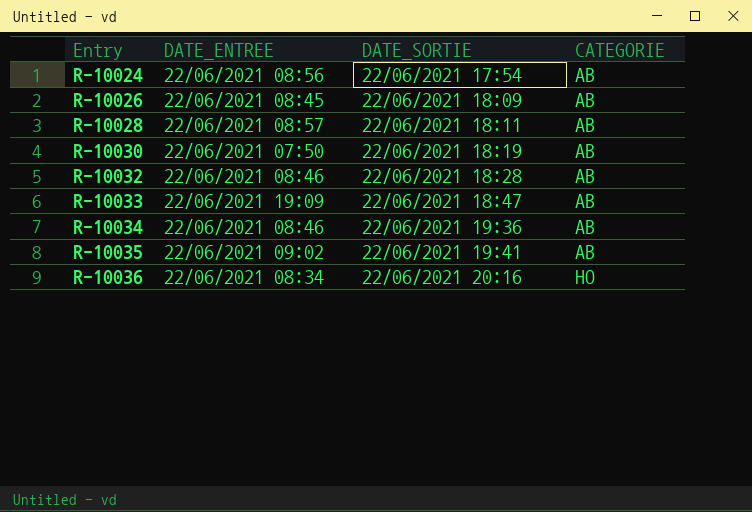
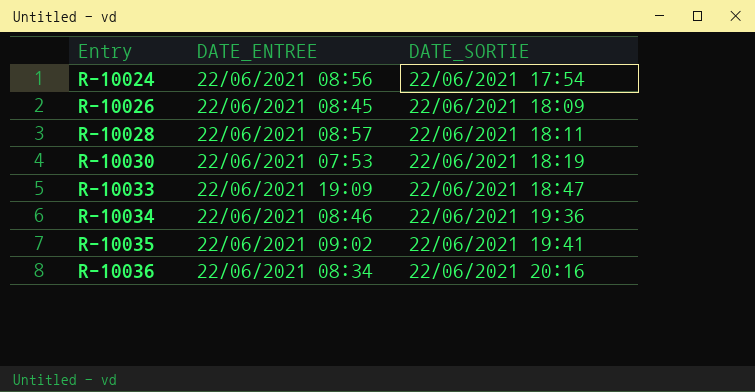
column CATEGORIE | position: 4 -> none
row R-10032: 22/06/2021 08:46 | 22/06/2021 18:28 | AB -> none
R-10030 | DATE_ENTREE: 22/06/2021 07:50 -> 22/06/2021 07:53

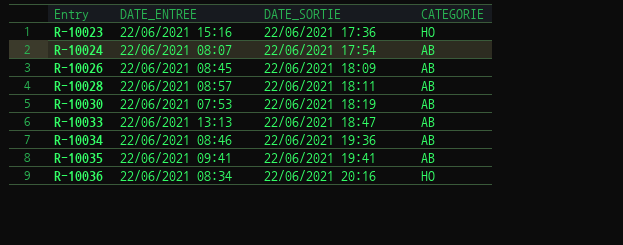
column CATEGORIE | position: none -> 4
row R-10023: none -> 22/06/2021 15:16 | 22/06/2021 17:36 | HO
R-10024 | DATE_ENTREE: 22/06/2021 08:56 -> 22/06/2021 08:07
R-10033 | DATE_ENTREE: 22/06/2021 19:09 -> 22/06/2021 13:13
R-10035 | DATE_ENTREE: 22/06/2021 09:02 -> 22/06/2021 09:41

